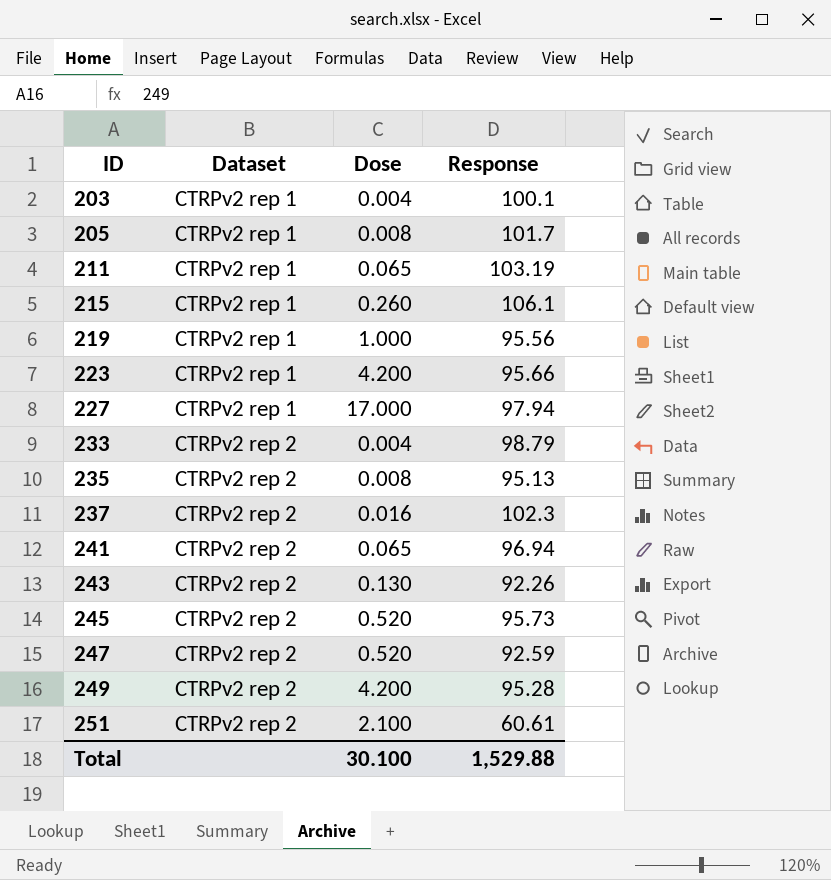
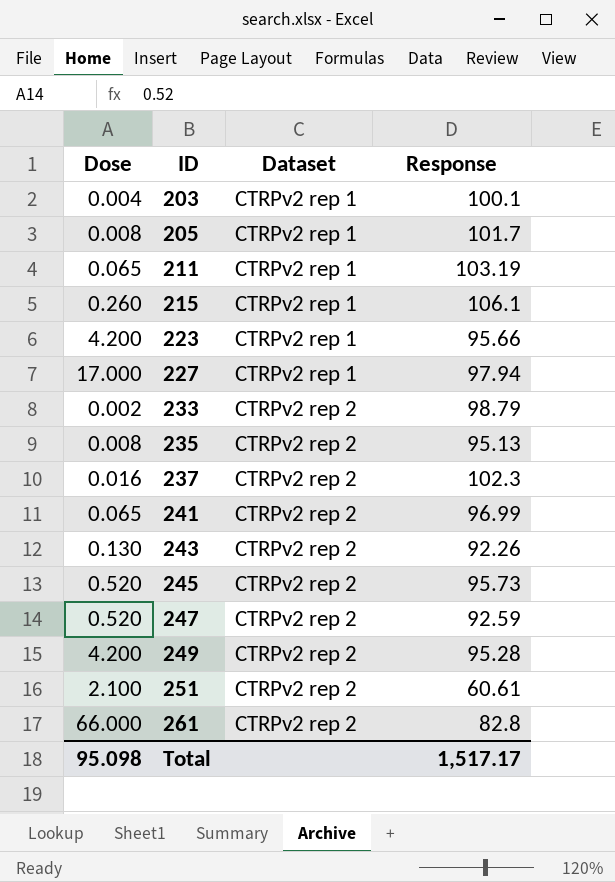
column Dose | position: 3 -> 1
row 219: CTRPv2 rep 1 | 1.000 | 95.56 -> none
233 | Dose: 0.004 -> 0.002
241 | Response: 96.94 -> 96.99
row 261: none -> 66.000 | CTRPv2 rep 2 | 82.8
Total | Dose: 30.100 -> 95.098
Total | Response: 1,529.88 -> 1,517.17

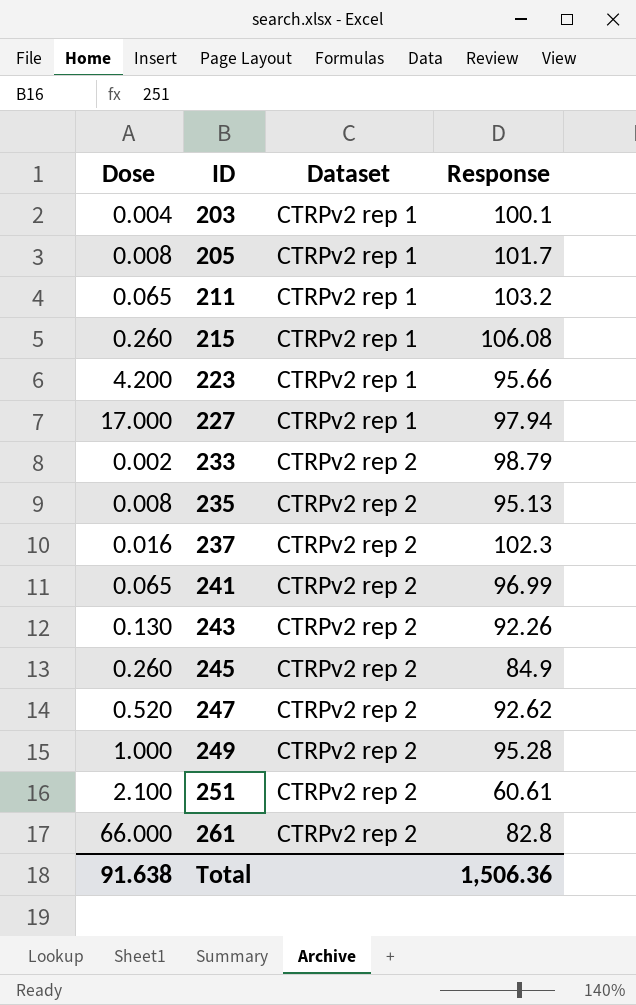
211 | Response: 103.19 -> 103.2
215 | Response: 106.1 -> 106.08
245 | Dose: 0.520 -> 0.260
245 | Response: 95.73 -> 84.9
247 | Response: 92.59 -> 92.62
249 | Dose: 4.200 -> 1.000
Total | Dose: 95.098 -> 91.638
Total | Response: 1,517.17 -> 1,506.36

